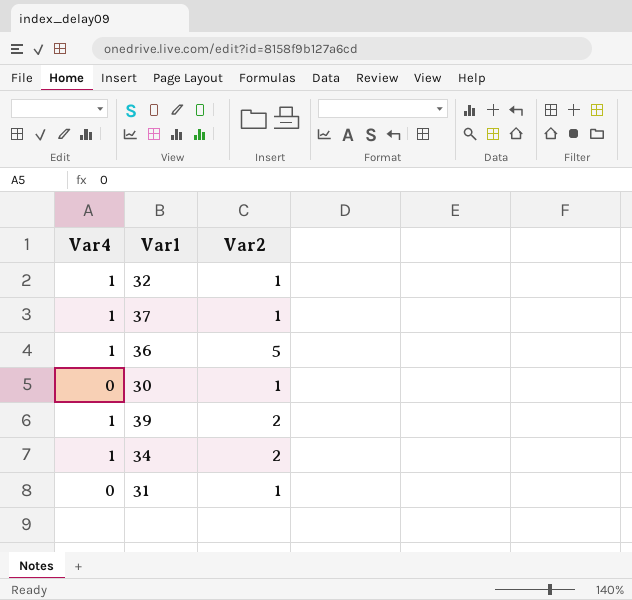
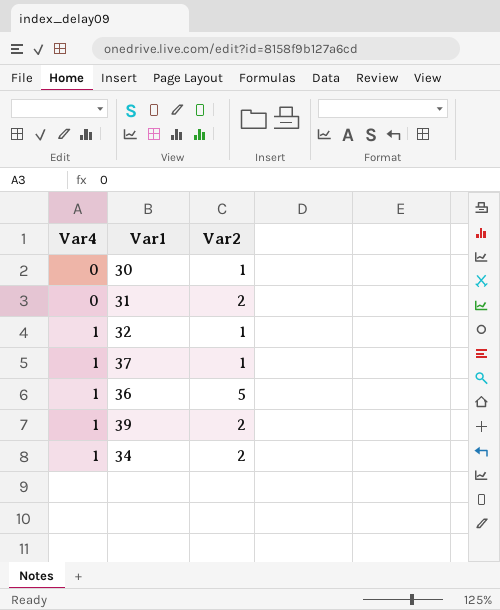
row order: none -> Var4 ascending
31 | Var2: 1 -> 2

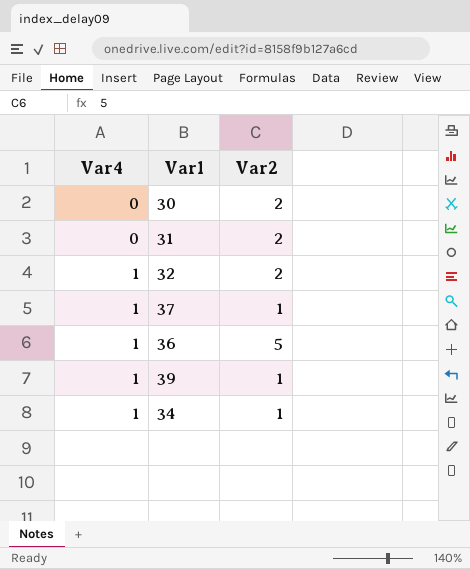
30 | Var2: 1 -> 2
32 | Var2: 1 -> 2
39 | Var2: 2 -> 1
34 | Var2: 2 -> 1

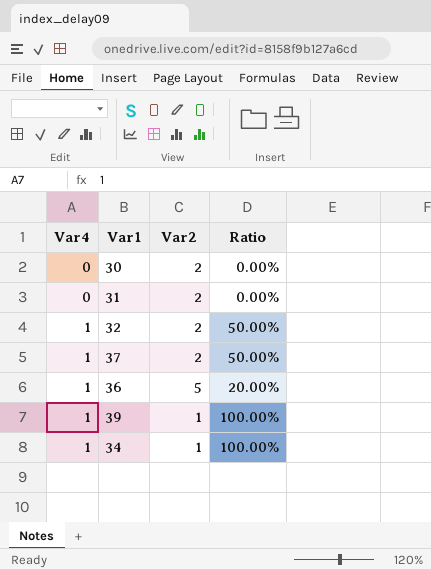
column Ratio | formula: none -> [Var4] / [Var2]
37 | Var2: 1 -> 2

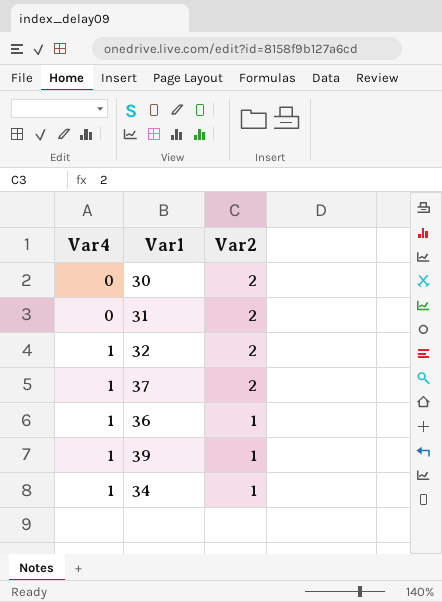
column Ratio | formula: [Var4] / [Var2] -> none
36 | Var2: 5 -> 1

